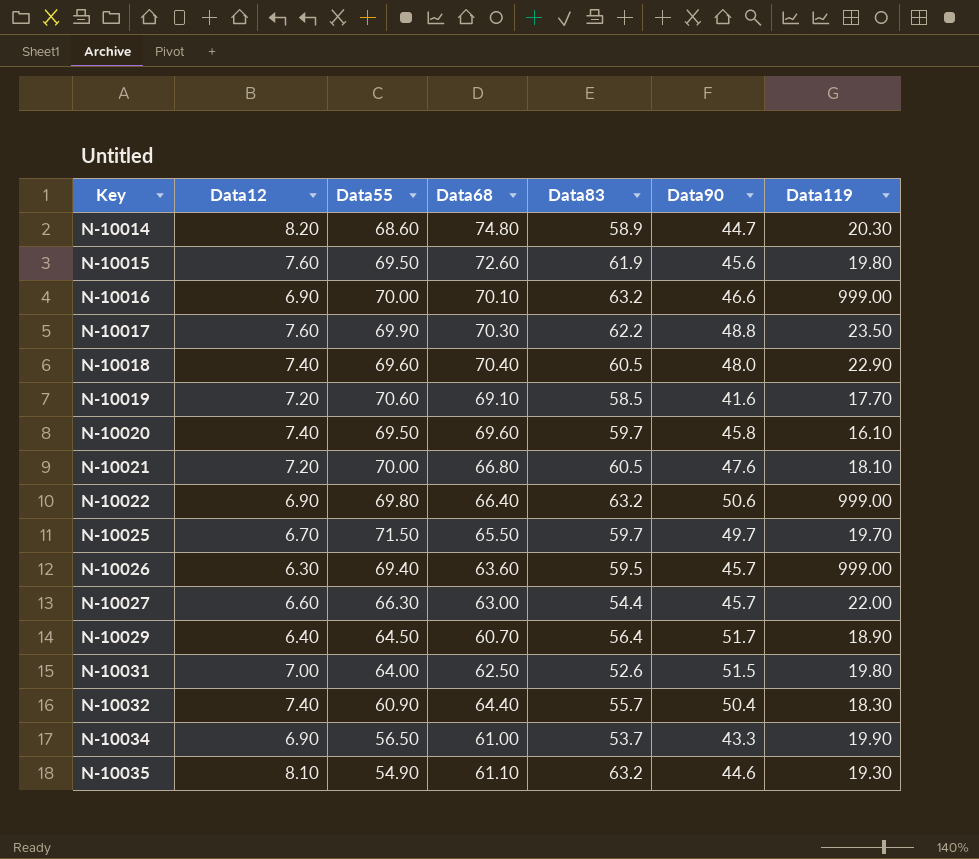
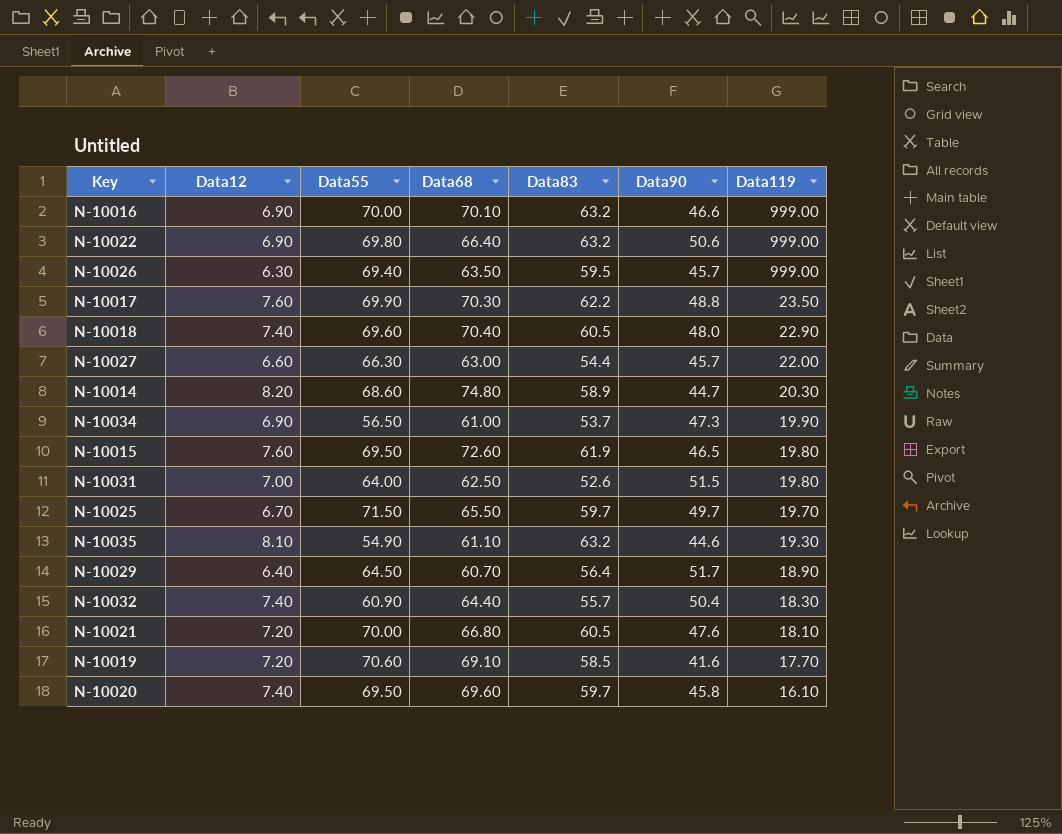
row order: Key ascending -> Data119 descending
N-10026 | Data68: 63.60 -> 63.50
N-10034 | Data90: 43.3 -> 47.3
N-10015 | Data90: 45.6 -> 46.5

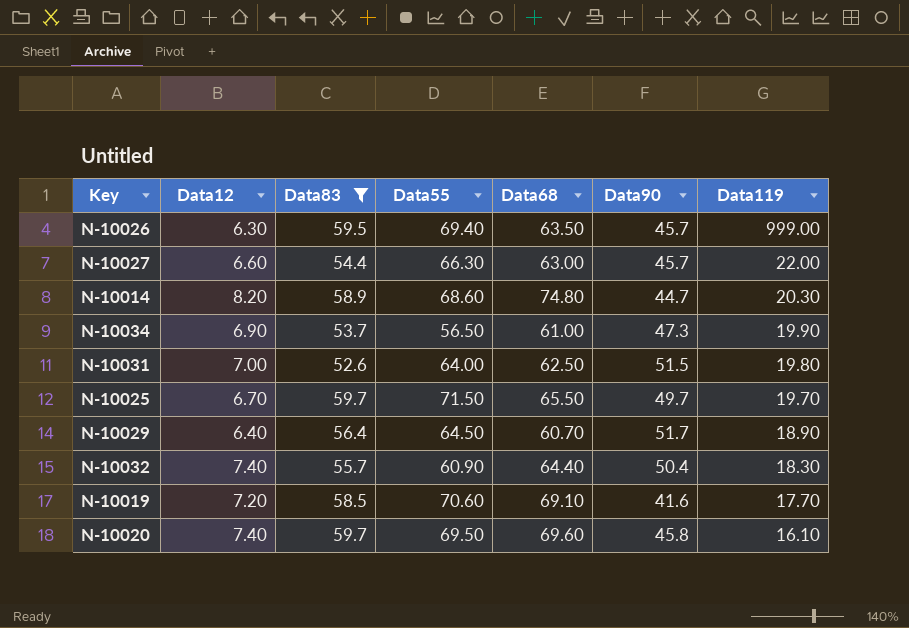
filter: none -> Data83 <= 59.7
column Data83 | position: 5 -> 3

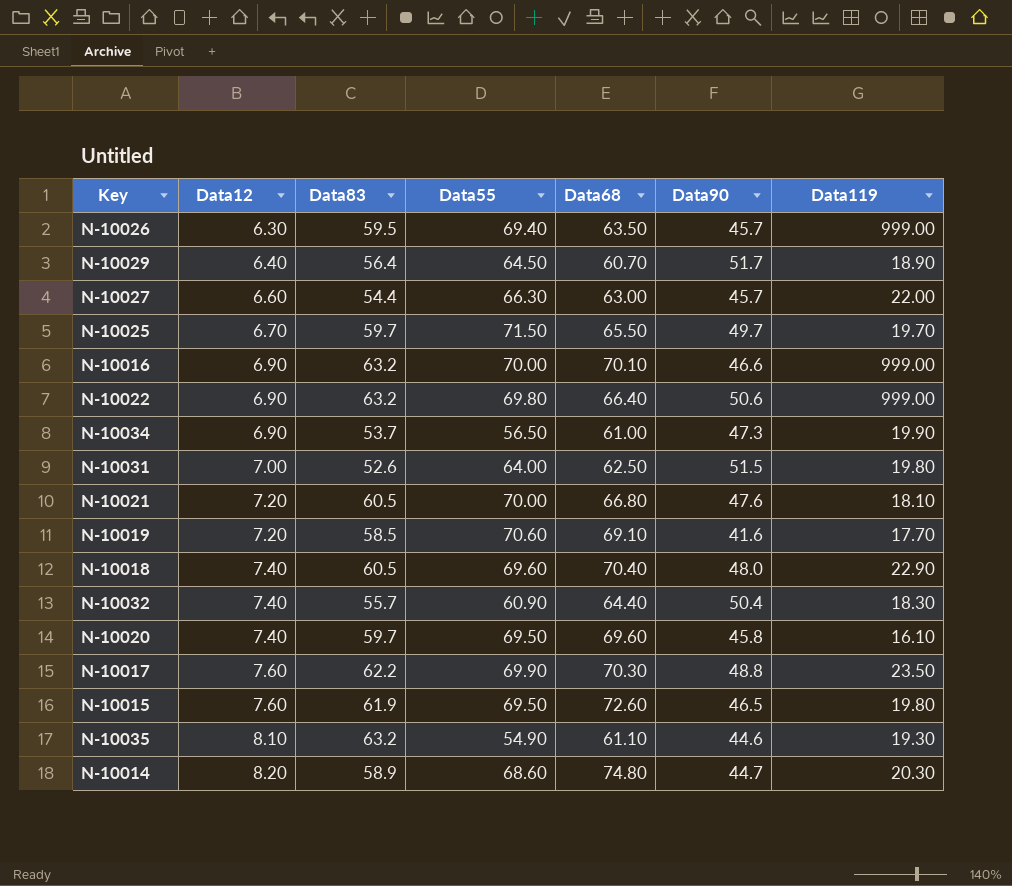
filter: Data83 <= 59.7 -> none
row order: Data119 descending -> Data12 ascending

